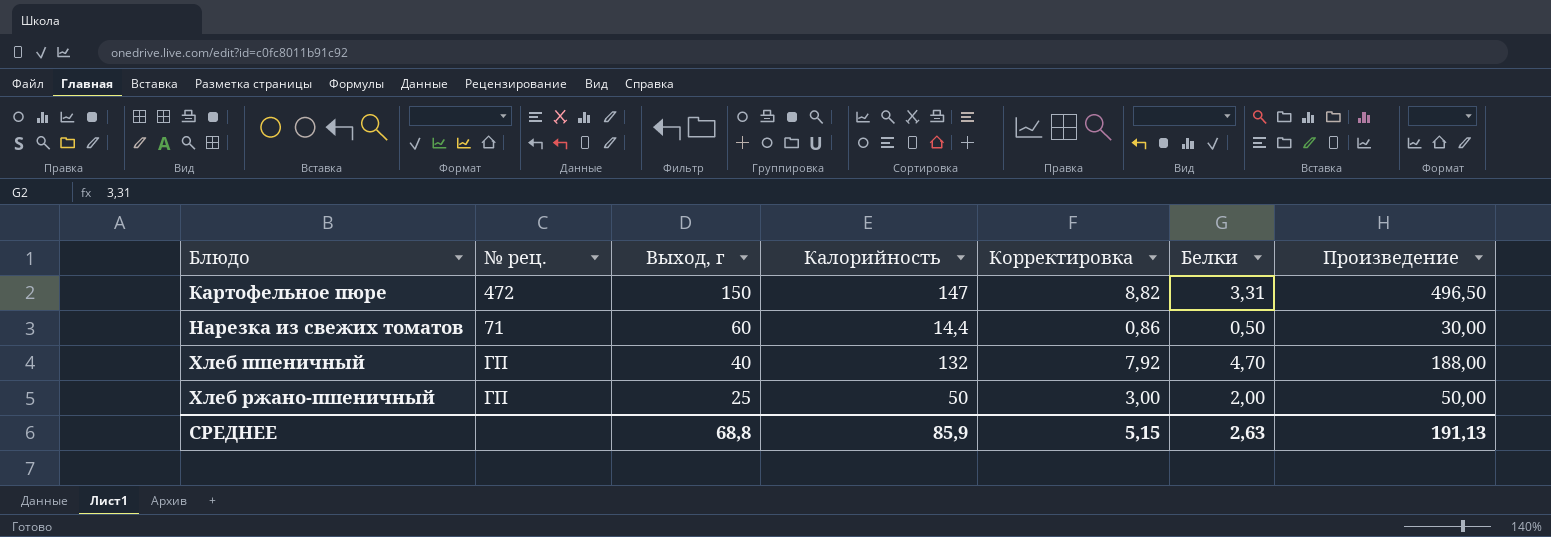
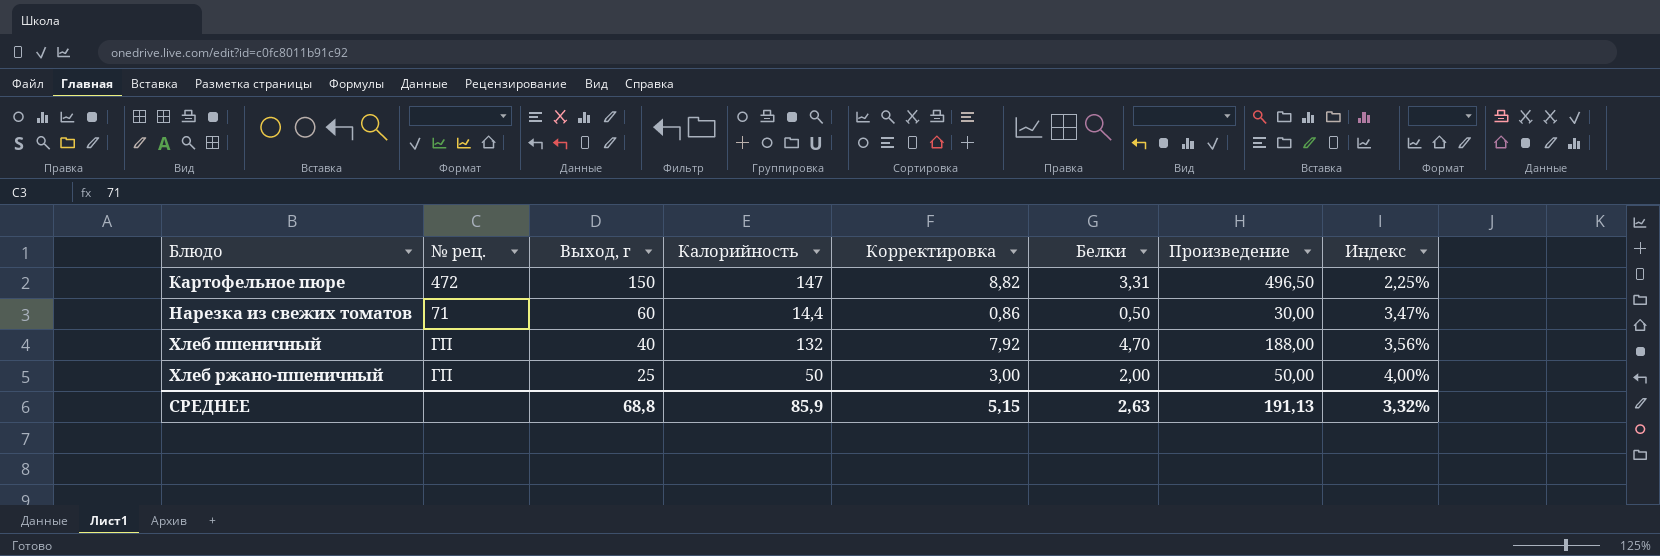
column Индекс | formula: none -> [Белки] / [Калорийность]

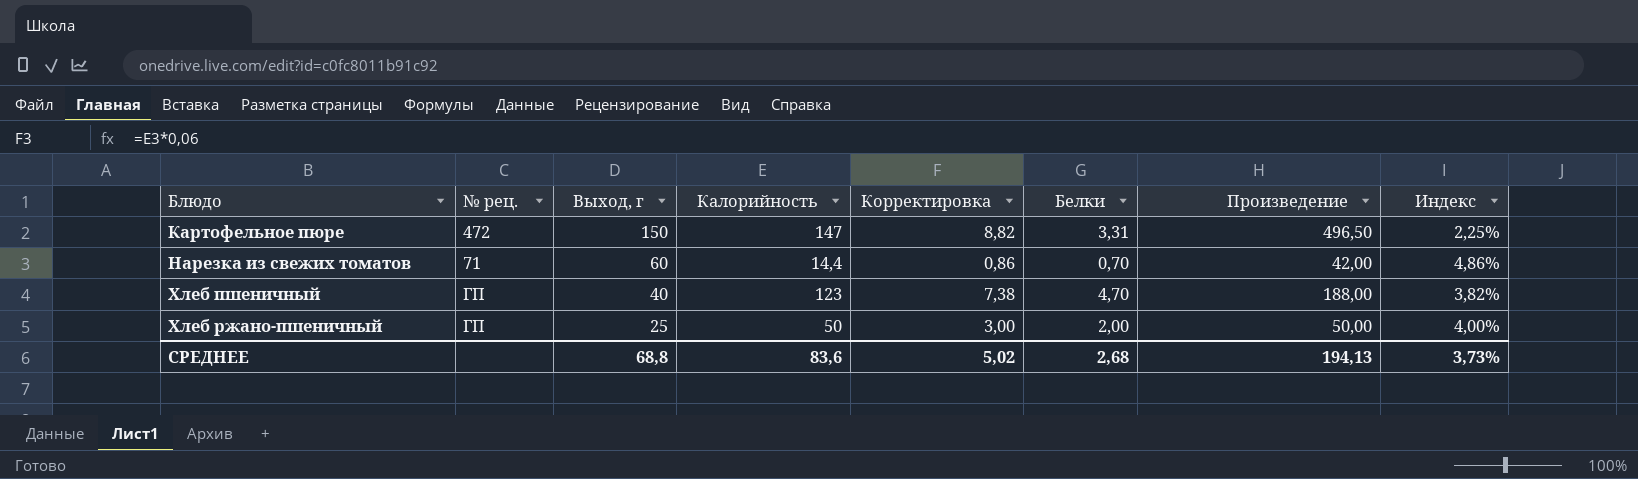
Нарезка из свежих томатов | Белки: 0,50 -> 0,70
Нарезка из свежих томатов | Произведение: 30,00 -> 42,00
Нарезка из свежих томатов | Индекс: 3,47% -> 4,86%
Хлеб пшеничный | Калорийность: 132 -> 123
Хлеб пшеничный | Корректировка: 7,92 -> 7,38
Хлеб пшеничный | Индекс: 3,56% -> 3,82%
СРЕДНЕЕ | Калорийность: 85,9 -> 83,6
СРЕДНЕЕ | Корректировка: 5,15 -> 5,02
СРЕДНЕЕ | Белки: 2,63 -> 2,68
СРЕДНЕЕ | Произведение: 191,13 -> 194,13
СРЕДНЕЕ | Индекс: 3,32% -> 3,73%

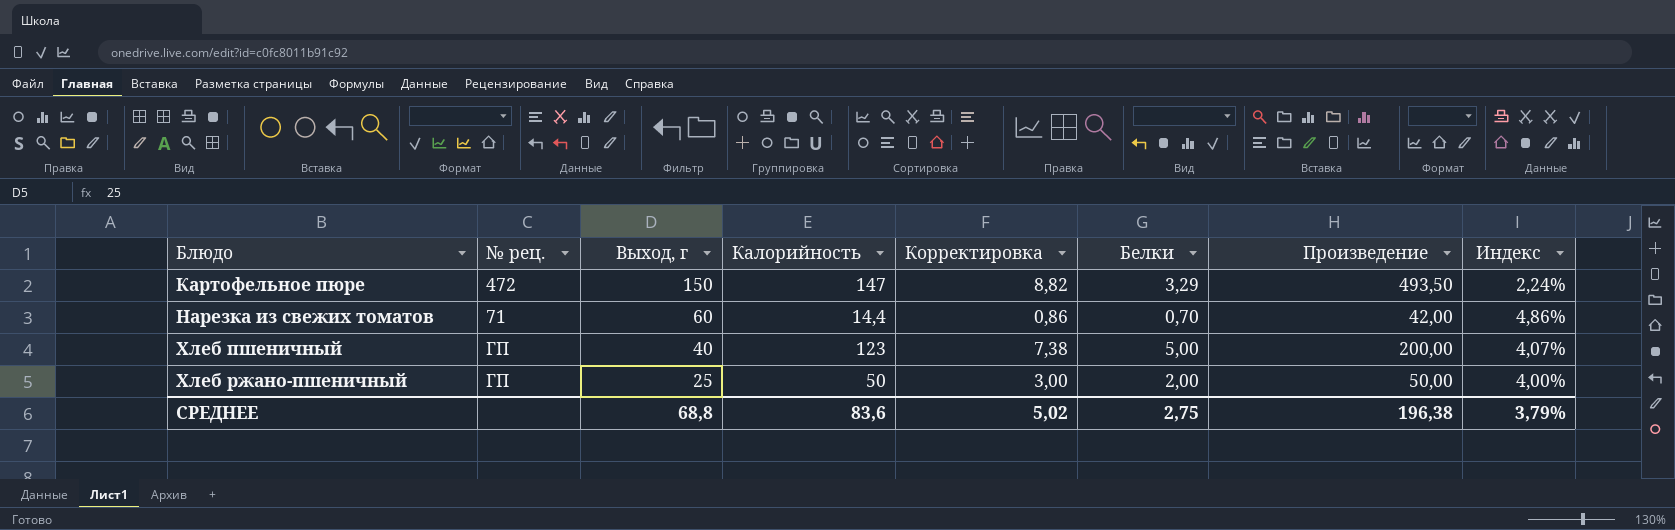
Картофельное пюре | Белки: 3,31 -> 3,29
Картофельное пюре | Произведение: 496,50 -> 493,50
Картофельное пюре | Индекс: 2,25% -> 2,24%
Хлеб пшеничный | Белки: 4,70 -> 5,00
Хлеб пшеничный | Произведение: 188,00 -> 200,00
Хлеб пшеничный | Индекс: 3,82% -> 4,07%
СРЕДНЕЕ | Белки: 2,68 -> 2,75
СРЕДНЕЕ | Произведение: 194,13 -> 196,38
СРЕДНЕЕ | Индекс: 3,73% -> 3,79%

